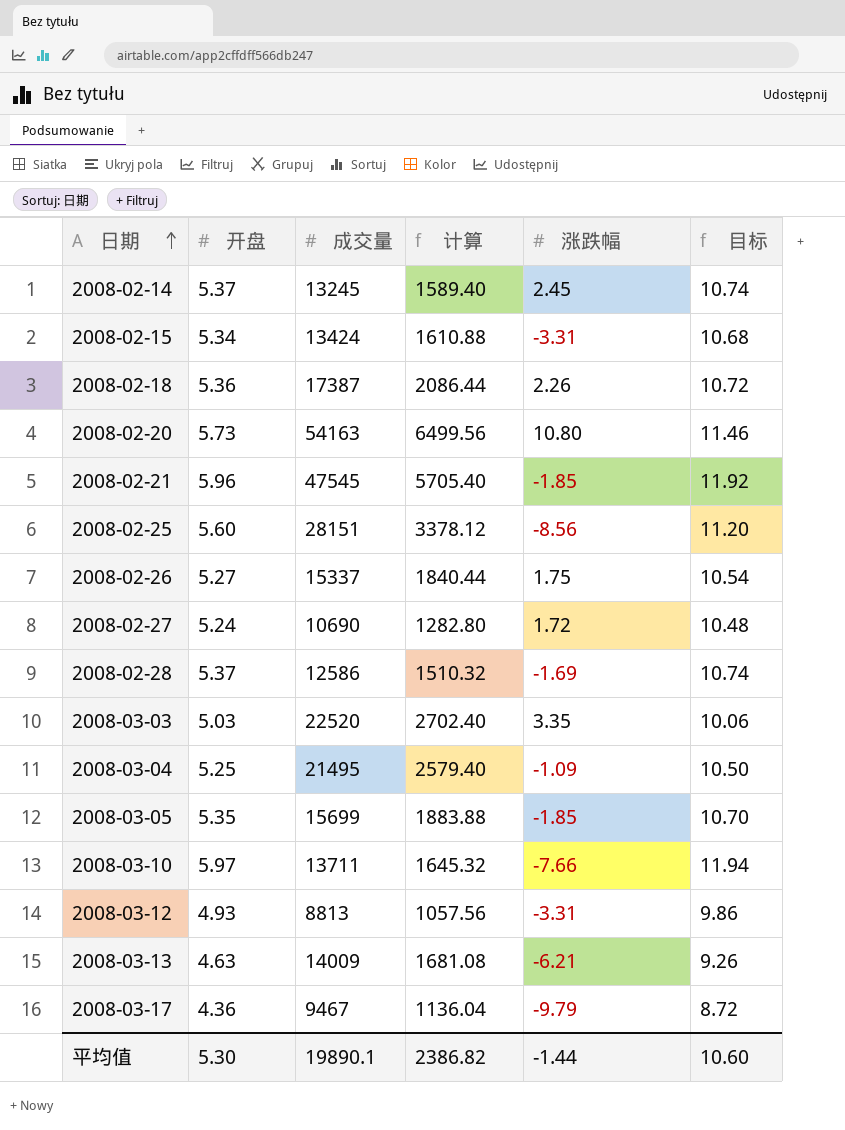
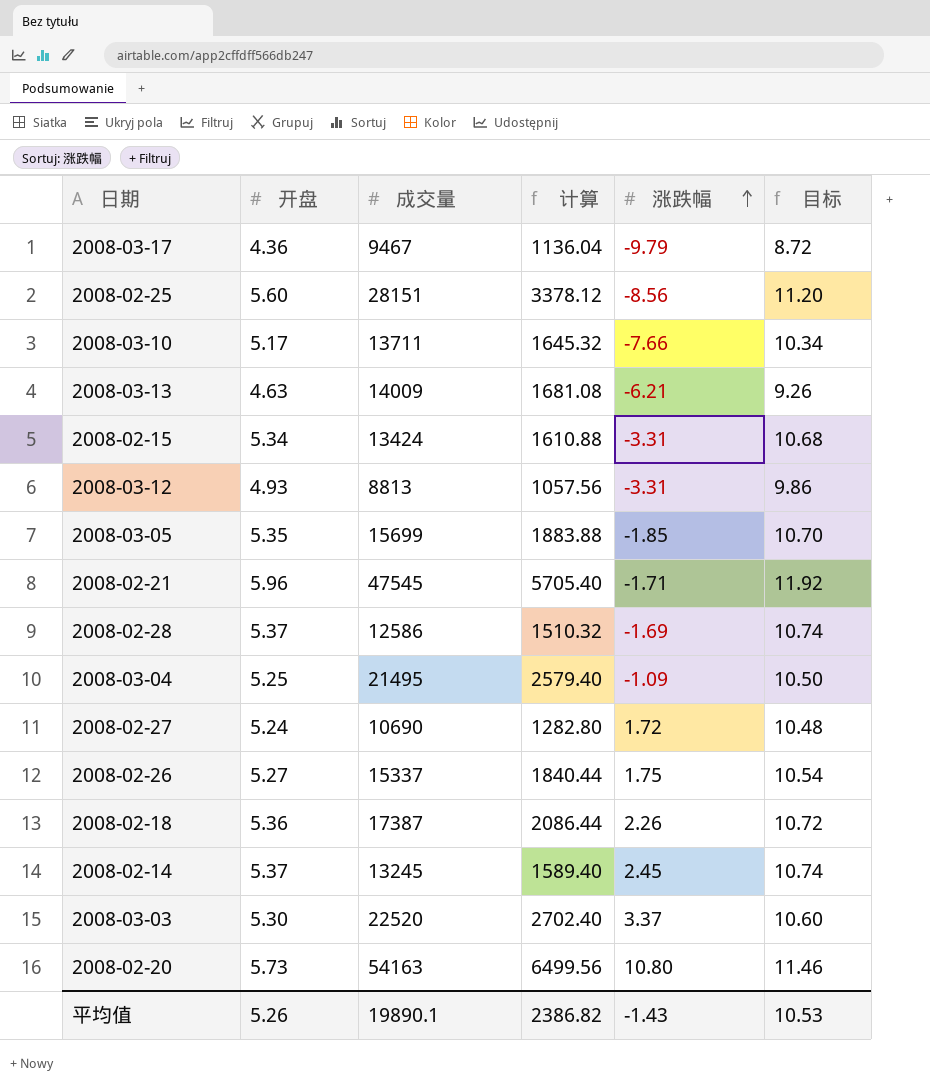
row order: 日期 ascending -> 涨跌幅 ascending
2008-03-10 | 开盘: 5.97 -> 5.17
2008-03-10 | 目标: 11.94 -> 10.34
2008-02-21 | 涨跌幅: -1.85 -> -1.71
2008-03-03 | 开盘: 5.03 -> 5.30
2008-03-03 | 涨跌幅: 3.35 -> 3.37
2008-03-03 | 目标: 10.06 -> 10.60
平均值 | 开盘: 5.30 -> 5.26
平均值 | 涨跌幅: -1.44 -> -1.43
平均值 | 目标: 10.60 -> 10.53

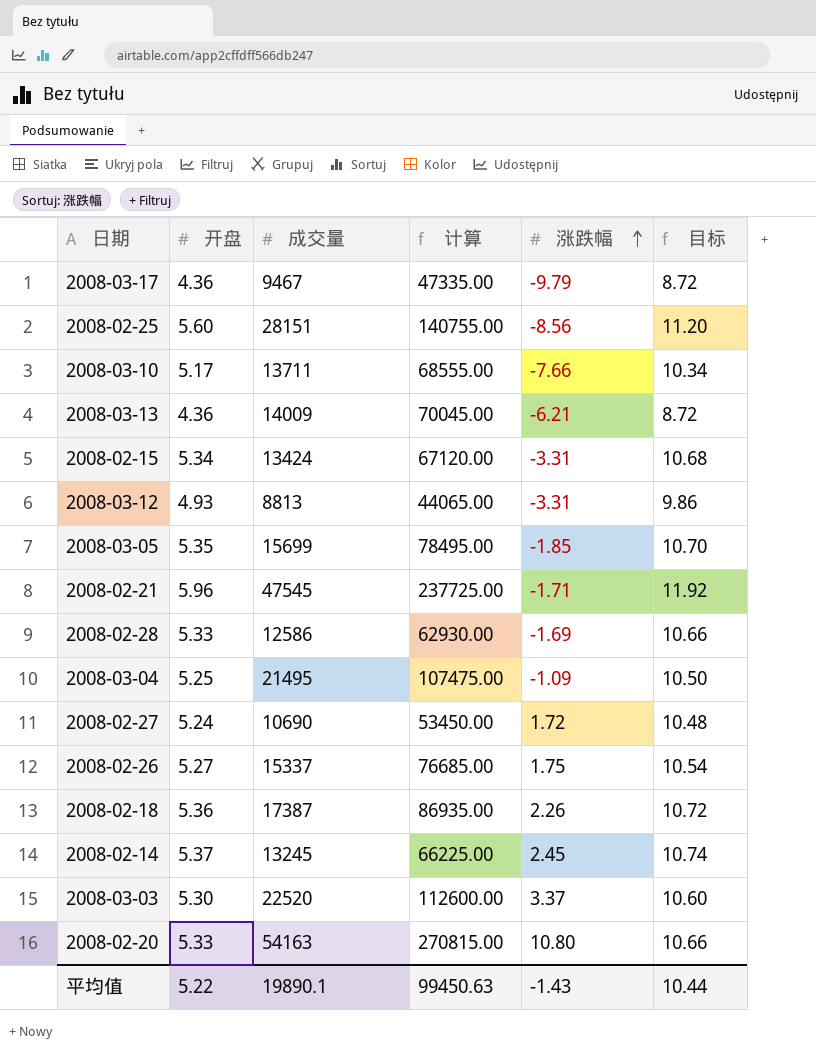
column 计算 | formula: [成交量] * 0.12 -> [成交量] * 5
2008-03-13 | 开盘: 4.63 -> 4.36
2008-03-13 | 目标: 9.26 -> 8.72
2008-02-28 | 开盘: 5.37 -> 5.33
2008-02-28 | 目标: 10.74 -> 10.66
2008-02-20 | 开盘: 5.73 -> 5.33
2008-02-20 | 目标: 11.46 -> 10.66
平均值 | 开盘: 5.26 -> 5.22
平均值 | 计算: 2386.82 -> 99450.63
平均值 | 目标: 10.53 -> 10.44

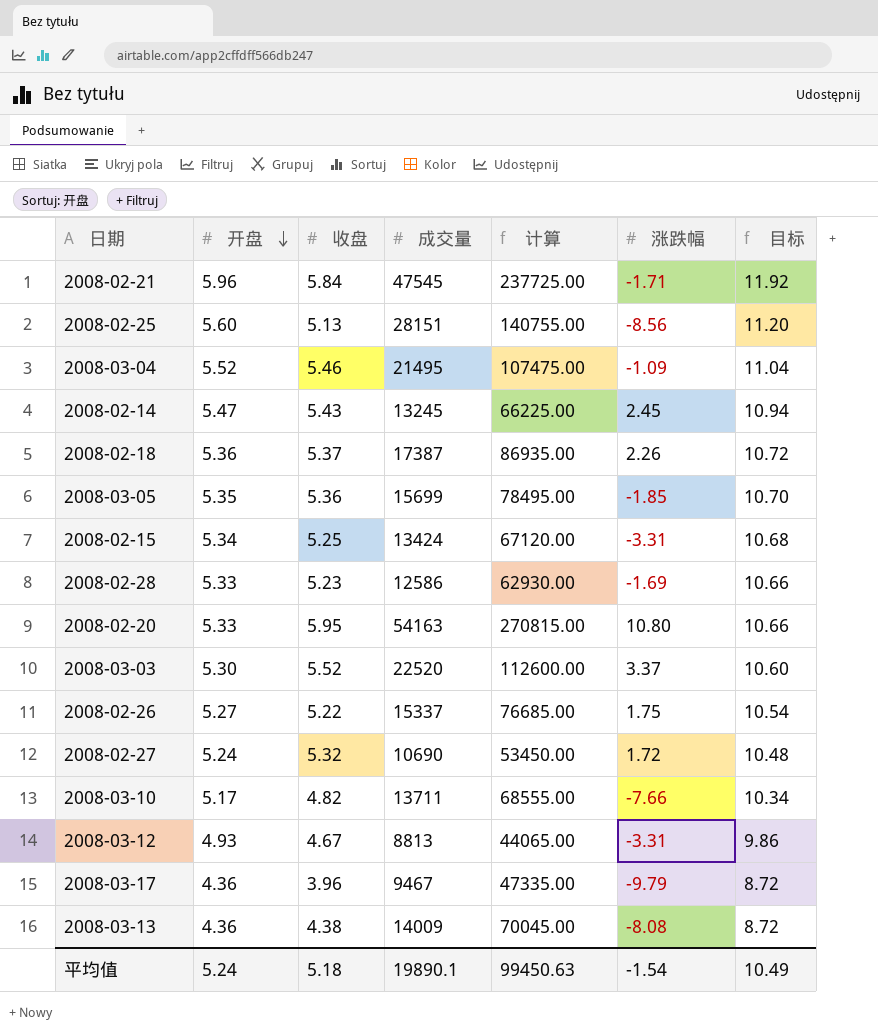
row order: 涨跌幅 ascending -> 开盘 descending
column 收盘 | position: none -> 3
2008-03-04 | 开盘: 5.25 -> 5.52
2008-03-04 | 目标: 10.50 -> 11.04
2008-02-14 | 开盘: 5.37 -> 5.47
2008-02-14 | 目标: 10.74 -> 10.94
2008-03-13 | 涨跌幅: -6.21 -> -8.08
平均值 | 开盘: 5.22 -> 5.24
平均值 | 涨跌幅: -1.43 -> -1.54
平均值 | 目标: 10.44 -> 10.49

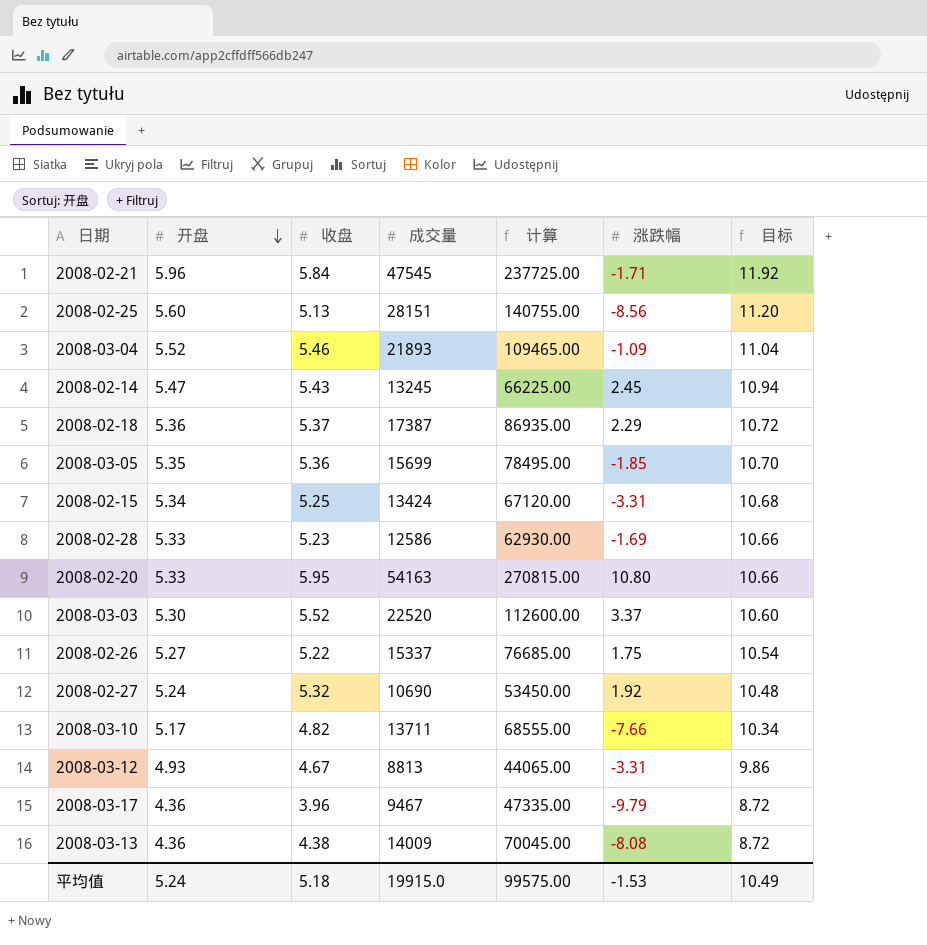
2008-03-04 | 成交量: 21495 -> 21893
2008-03-04 | 计算: 107475.00 -> 109465.00
2008-02-18 | 涨跌幅: 2.26 -> 2.29
2008-02-27 | 涨跌幅: 1.72 -> 1.92
平均值 | 成交量: 19890.1 -> 19915.0
平均值 | 计算: 99450.63 -> 99575.00
平均值 | 涨跌幅: -1.54 -> -1.53

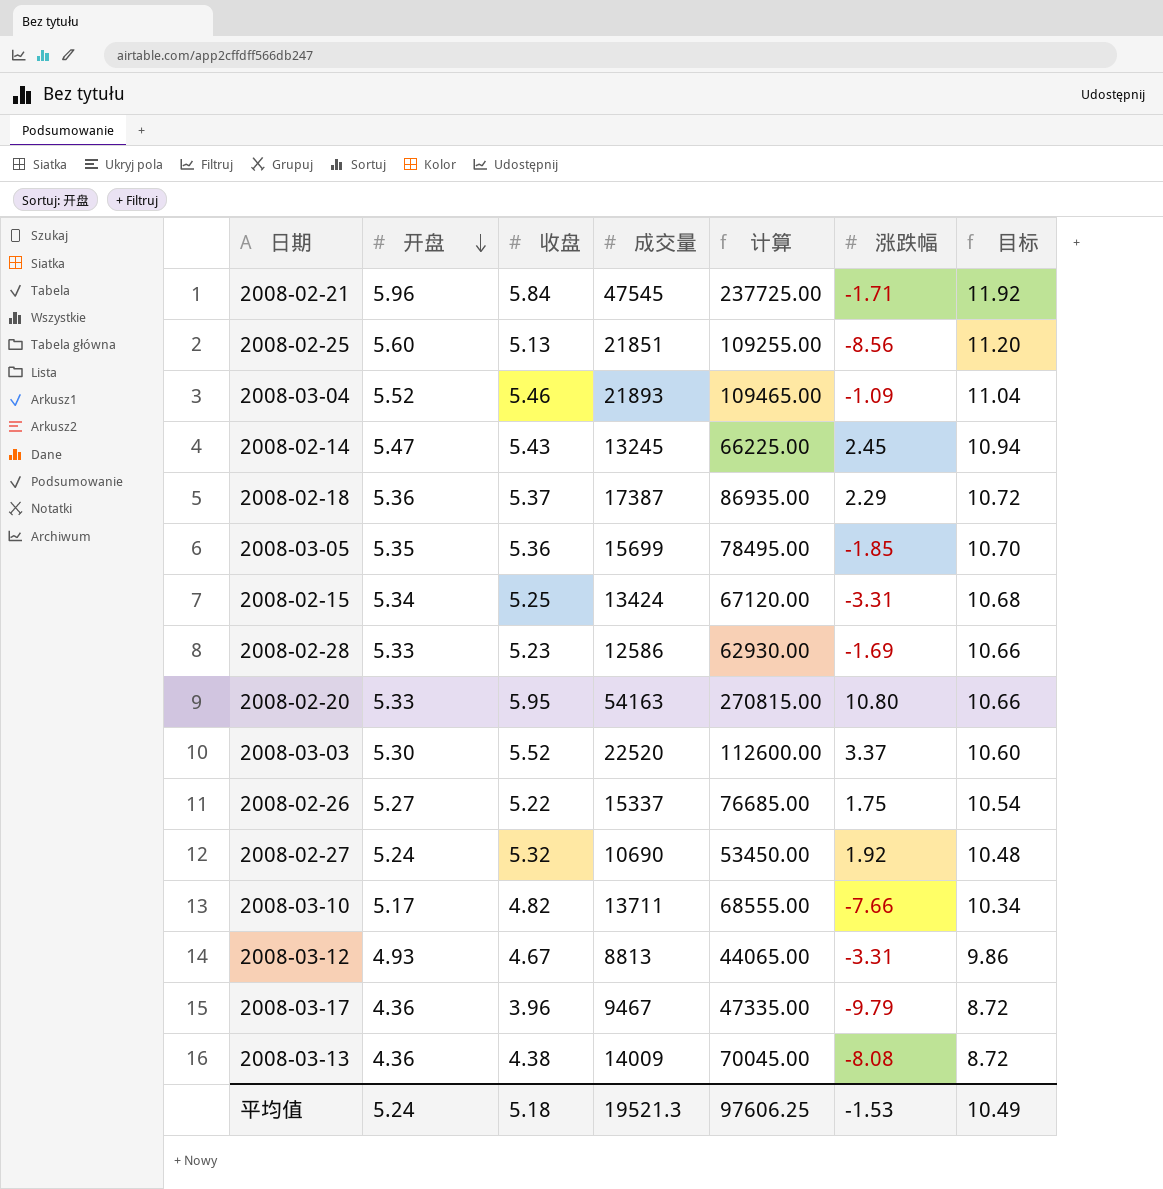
2008-02-25 | 成交量: 28151 -> 21851
2008-02-25 | 计算: 140755.00 -> 109255.00
平均值 | 成交量: 19915.0 -> 19521.3
平均值 | 计算: 99575.00 -> 97606.25

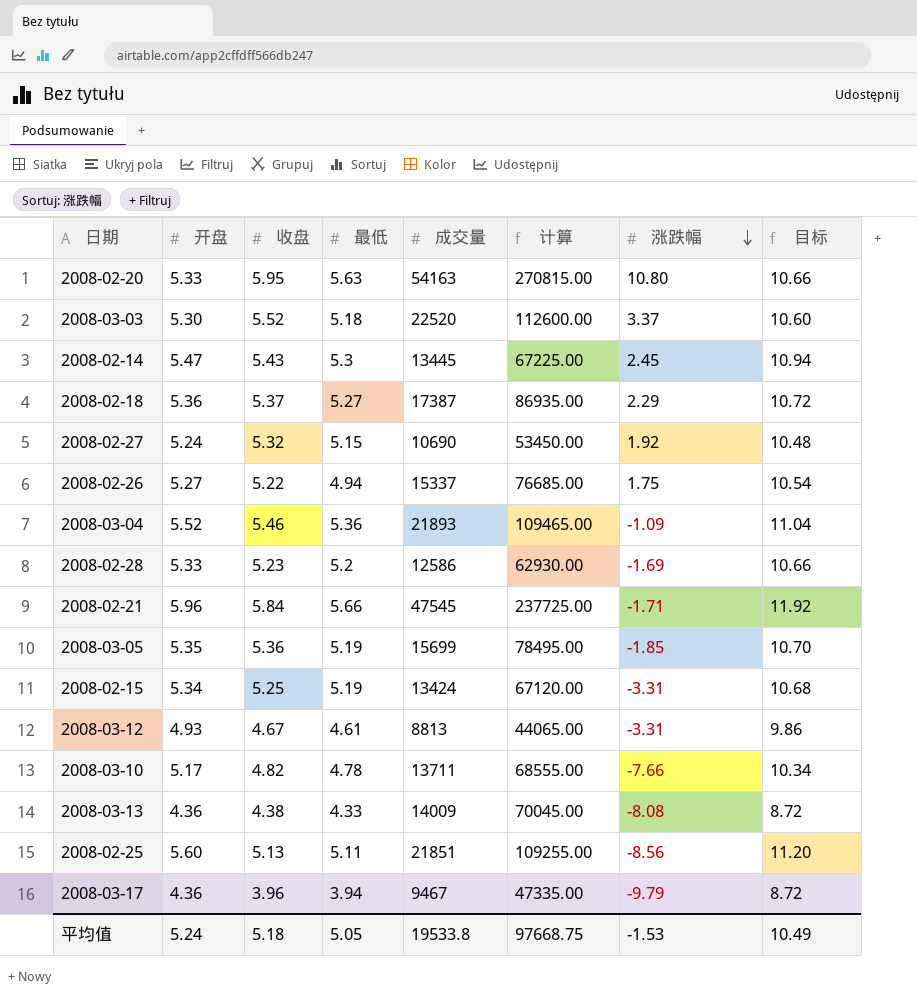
row order: 开盘 descending -> 涨跌幅 descending
column 最低 | position: none -> 4
2008-02-14 | 成交量: 13245 -> 13445
2008-02-14 | 计算: 66225.00 -> 67225.00
平均值 | 成交量: 19521.3 -> 19533.8
平均值 | 计算: 97606.25 -> 97668.75

